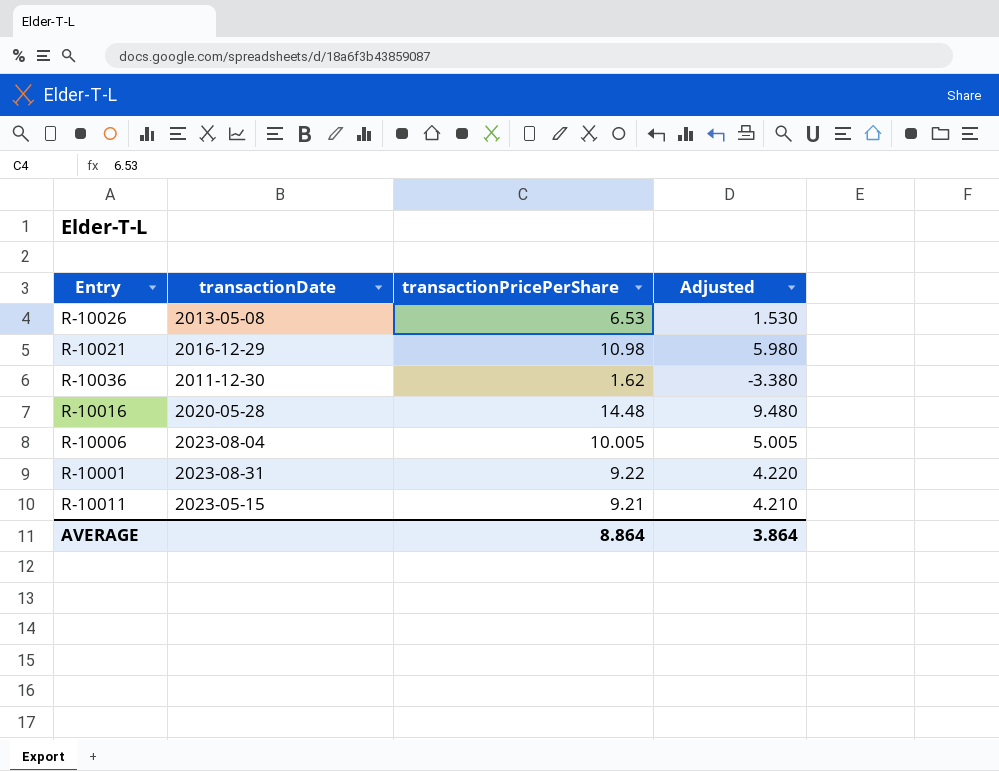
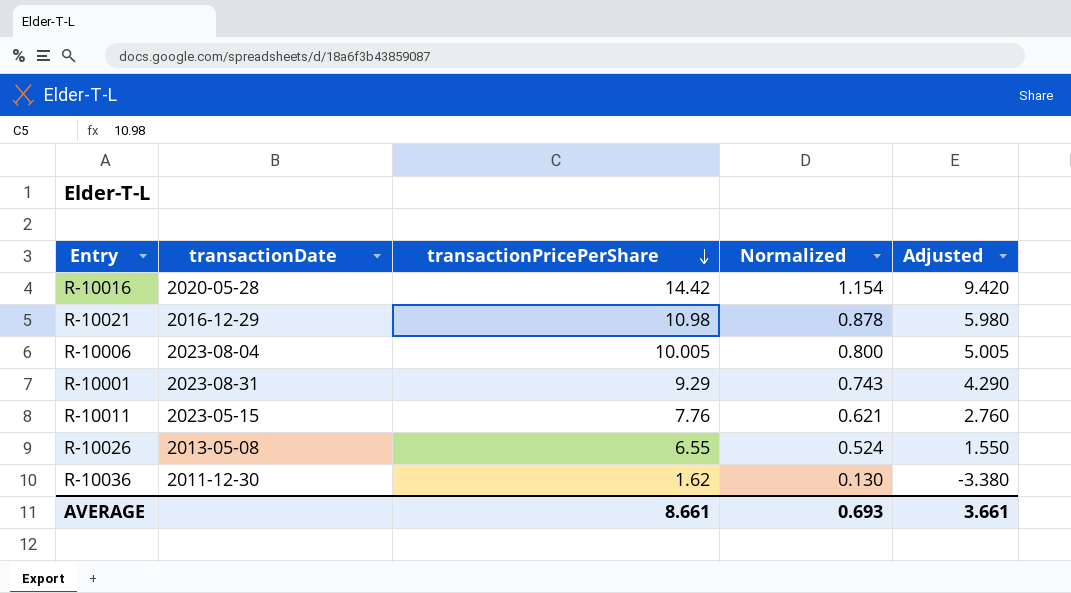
row order: none -> transactionPricePerShare descending
column Normalized | formula: none -> [transactionPricePerShare] * 0.08
R-10016 | transactionPricePerShare: 14.48 -> 14.42
R-10016 | Adjusted: 9.480 -> 9.420
R-10001 | transactionPricePerShare: 9.22 -> 9.29
R-10001 | Adjusted: 4.220 -> 4.290
R-10011 | transactionPricePerShare: 9.21 -> 7.76
R-10011 | Adjusted: 4.210 -> 2.760
R-10026 | transactionPricePerShare: 6.53 -> 6.55
R-10026 | Adjusted: 1.530 -> 1.550
AVERAGE | transactionPricePerShare: 8.864 -> 8.661
AVERAGE | Adjusted: 3.864 -> 3.661

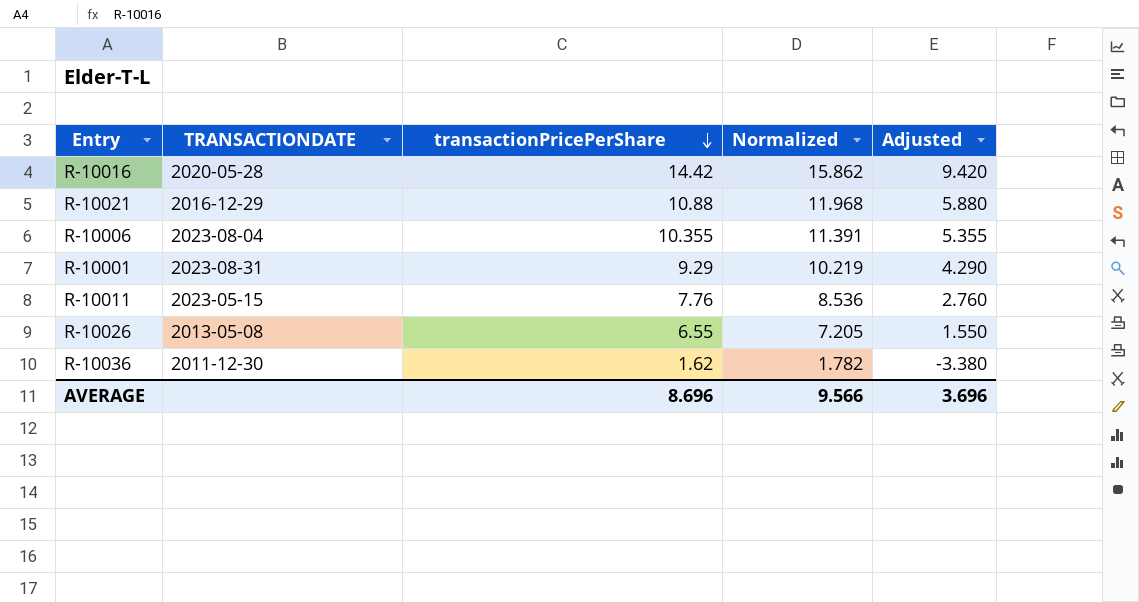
column name: transactionDate -> TRANSACTIONDATE
column Normalized | formula: [transactionPricePerShare] * 0.08 -> [transactionPricePerShare] * 1.1
R-10021 | transactionPricePerShare: 10.98 -> 10.88
R-10021 | Adjusted: 5.980 -> 5.880
R-10006 | transactionPricePerShare: 10.005 -> 10.355
R-10006 | Adjusted: 5.005 -> 5.355
AVERAGE | transactionPricePerShare: 8.661 -> 8.696
AVERAGE | Normalized: 0.693 -> 9.566
AVERAGE | Adjusted: 3.661 -> 3.696

